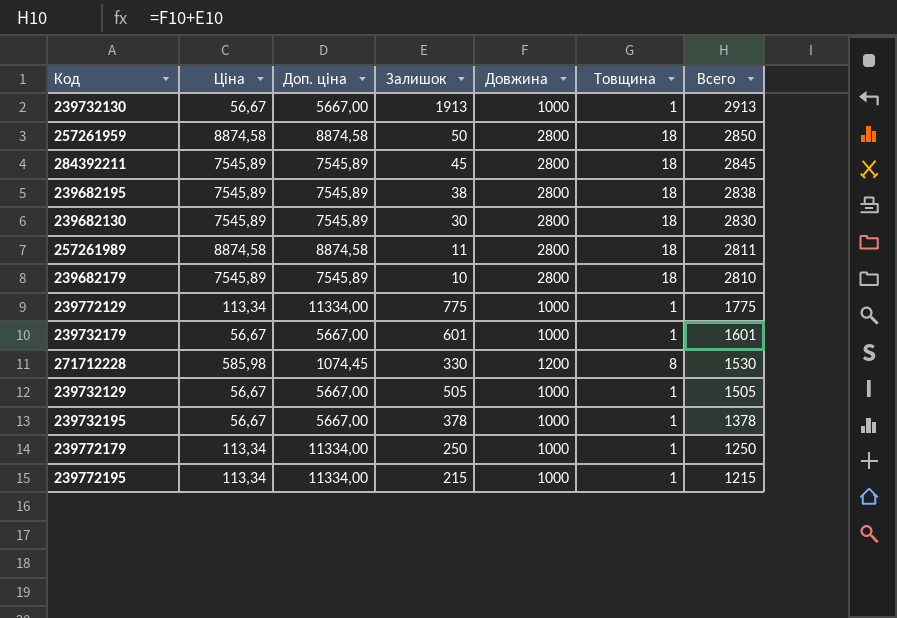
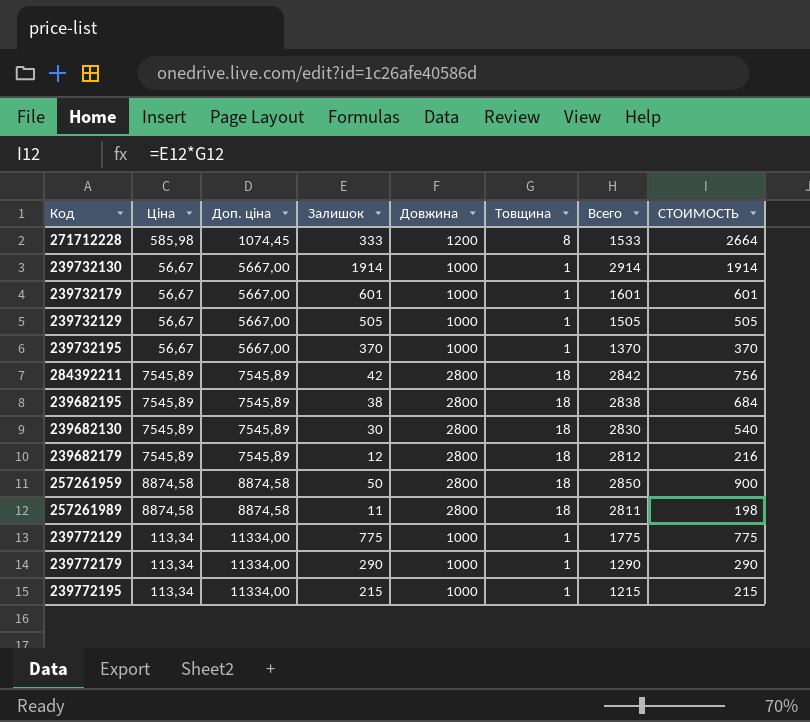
row order: Всего descending -> Доп. ціна ascending
column СТОИМОСТЬ | formula: none -> [Залишок] * [Товщина]
271712228 | Залишок: 330 -> 333
271712228 | Всего: 1530 -> 1533
239732130 | Залишок: 1913 -> 1914
239732130 | Всего: 2913 -> 2914
239732195 | Залишок: 378 -> 370
239732195 | Всего: 1378 -> 1370
284392211 | Залишок: 45 -> 42
284392211 | Всего: 2845 -> 2842
239682179 | Залишок: 10 -> 12
239682179 | Всего: 2810 -> 2812
239772179 | Залишок: 250 -> 290
239772179 | Всего: 1250 -> 1290

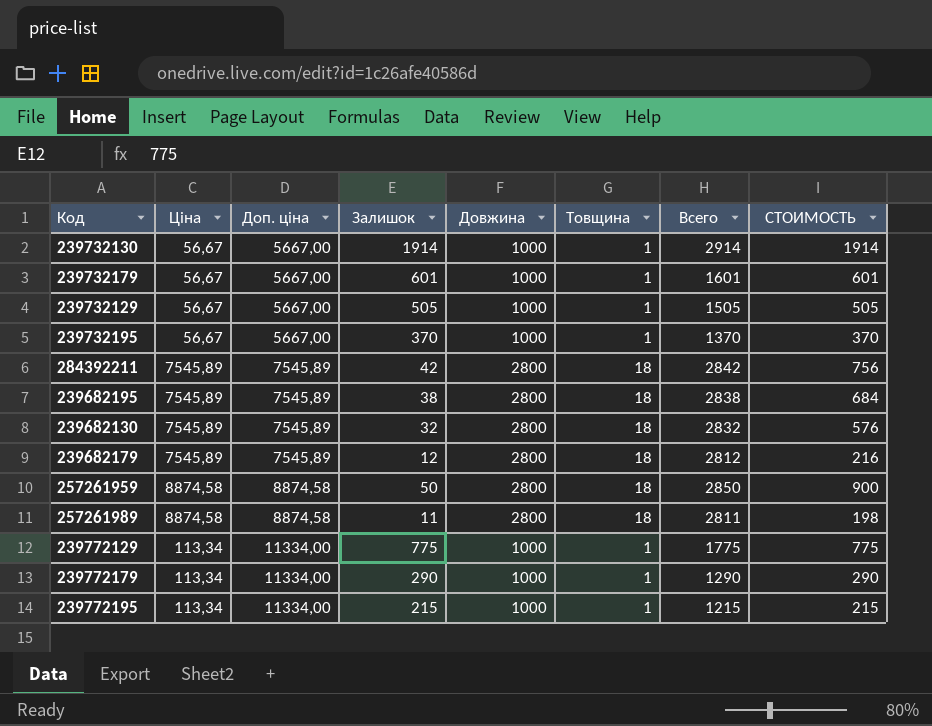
row 271712228: 585,98 | 1074,45 | 333 | 1200 | 8 | 1533 | 2664 -> none
239682130 | Залишок: 30 -> 32
239682130 | Всего: 2830 -> 2832
239682130 | СТОИМОСТЬ: 540 -> 576

